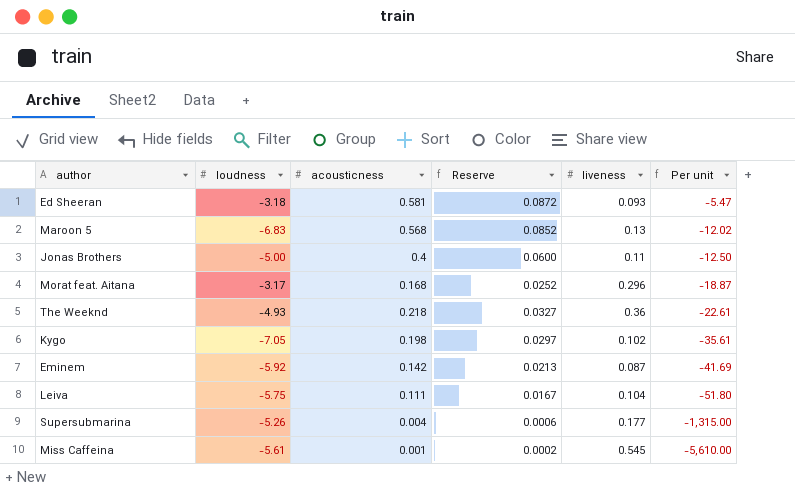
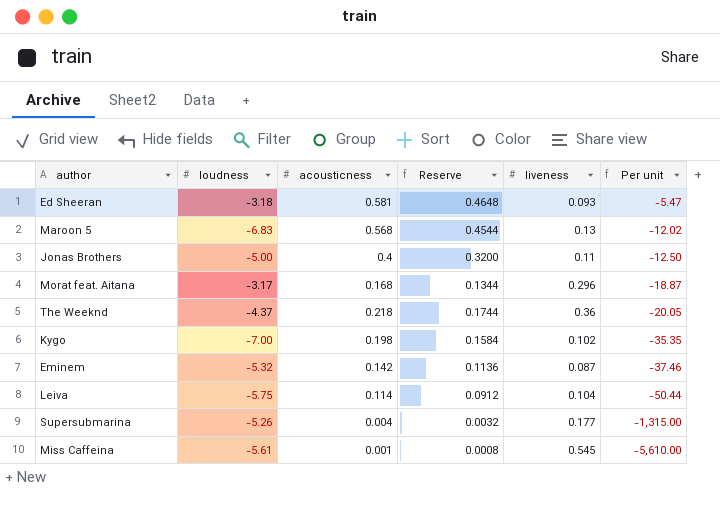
column Reserve | formula: [acousticness] * 0.15 -> [acousticness] * 0.8
The Weeknd | loudness: -4.93 -> -4.37
The Weeknd | Per unit: -22.61 -> -20.05
Kygo | loudness: -7.05 -> -7.00
Kygo | Per unit: -35.61 -> -35.35
Eminem | loudness: -5.92 -> -5.32
Eminem | Per unit: -41.69 -> -37.46
Leiva | acousticness: 0.111 -> 0.114
Leiva | Per unit: -51.80 -> -50.44

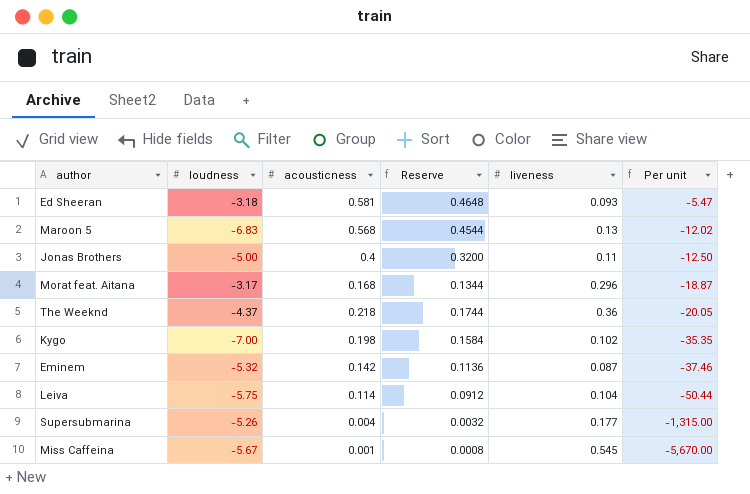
Miss Caffeina | loudness: -5.61 -> -5.67
Miss Caffeina | Per unit: -5,610.00 -> -5,670.00

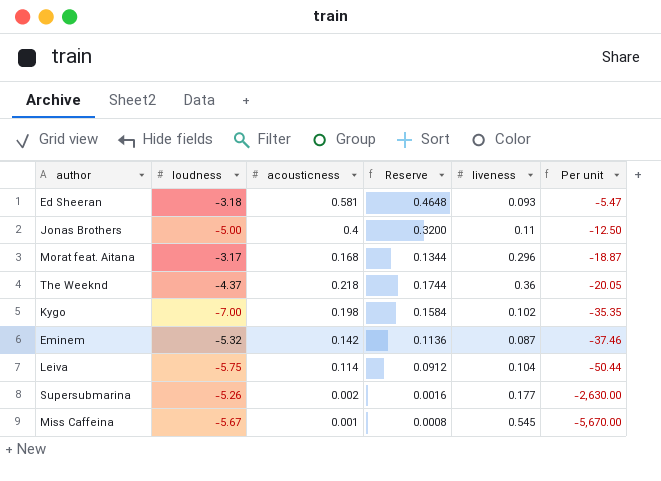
row Maroon 5: -6.83 | 0.568 | 0.4544 | 0.13 | -12.02 -> none
Supersubmarina | acousticness: 0.004 -> 0.002
Supersubmarina | Reserve: 0.0032 -> 0.0016
Supersubmarina | Per unit: -1,315.00 -> -2,630.00

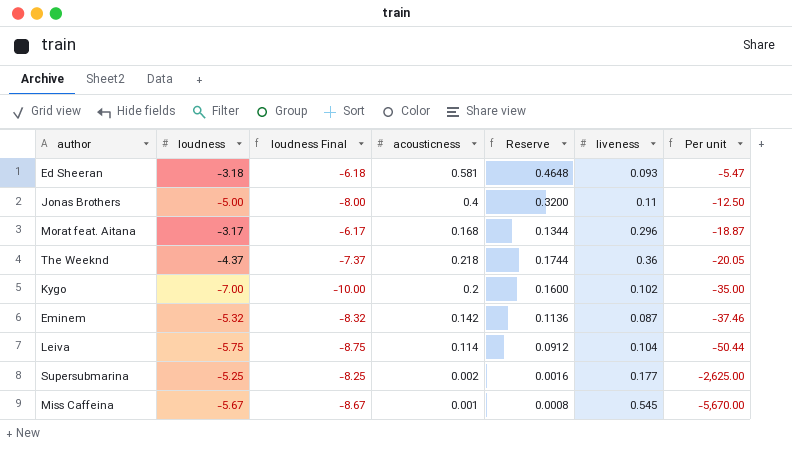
column loudness Final | formula: none -> [loudness] - 3
Kygo | acousticness: 0.198 -> 0.2
Kygo | Reserve: 0.1584 -> 0.1600
Kygo | Per unit: -35.35 -> -35.00
Supersubmarina | loudness: -5.26 -> -5.25
Supersubmarina | Per unit: -2,630.00 -> -2,625.00

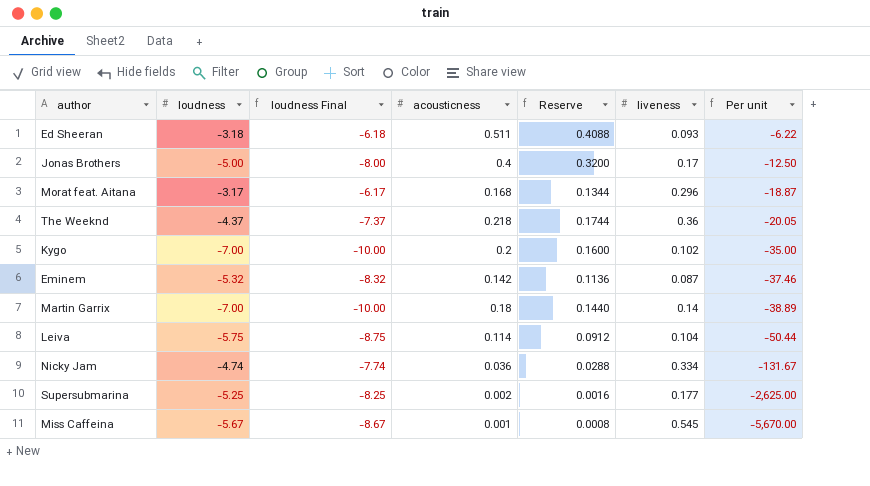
Ed Sheeran | acousticness: 0.581 -> 0.511
Ed Sheeran | Reserve: 0.4648 -> 0.4088
Ed Sheeran | Per unit: -5.47 -> -6.22
Jonas Brothers | liveness: 0.11 -> 0.17
row Martin Garrix: none -> -7.00 | -10.00 | 0.18 | 0.1440 | 0.14 | -38.89
row Nicky Jam: none -> -4.74 | -7.74 | 0.036 | 0.0288 | 0.334 | -131.67

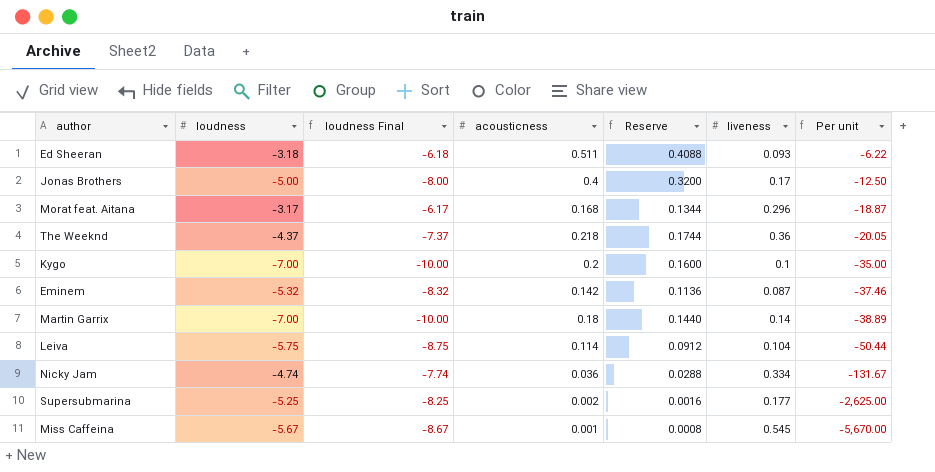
Kygo | liveness: 0.102 -> 0.1

